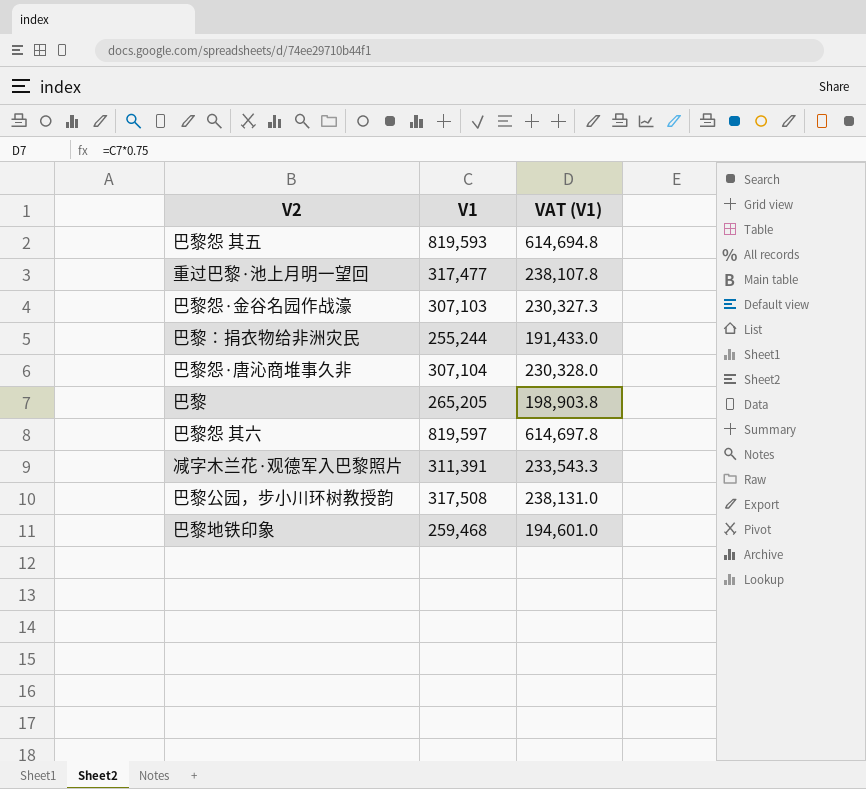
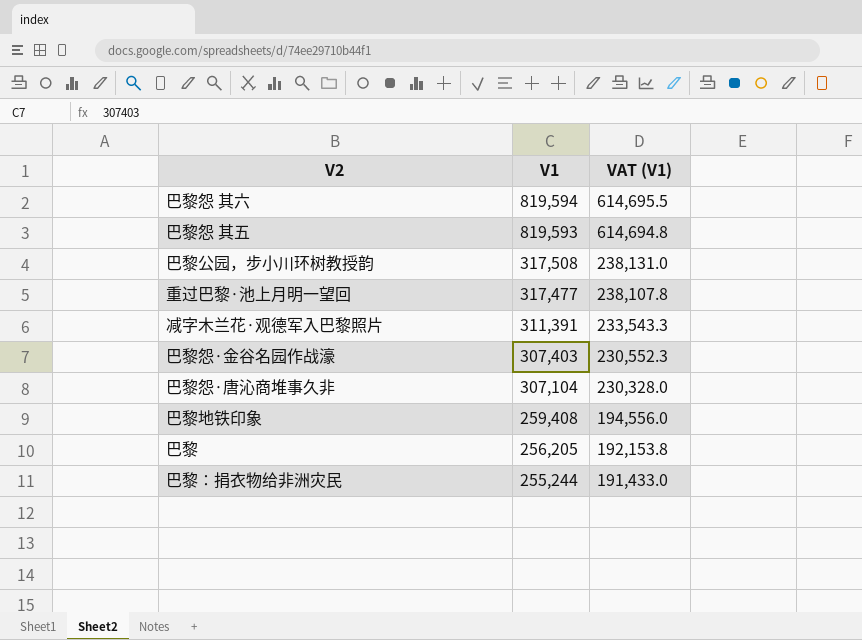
row order: none -> V1 descending
巴黎怨 其六 | V1: 819,597 -> 819,594
巴黎怨 其六 | VAT (V1): 614,697.8 -> 614,695.5
巴黎怨·金谷名园作战濠 | V1: 307,103 -> 307,403
巴黎怨·金谷名园作战濠 | VAT (V1): 230,327.3 -> 230,552.3
巴黎地铁印象 | V1: 259,468 -> 259,408
巴黎地铁印象 | VAT (V1): 194,601.0 -> 194,556.0
巴黎 | V1: 265,205 -> 256,205
巴黎 | VAT (V1): 198,903.8 -> 192,153.8

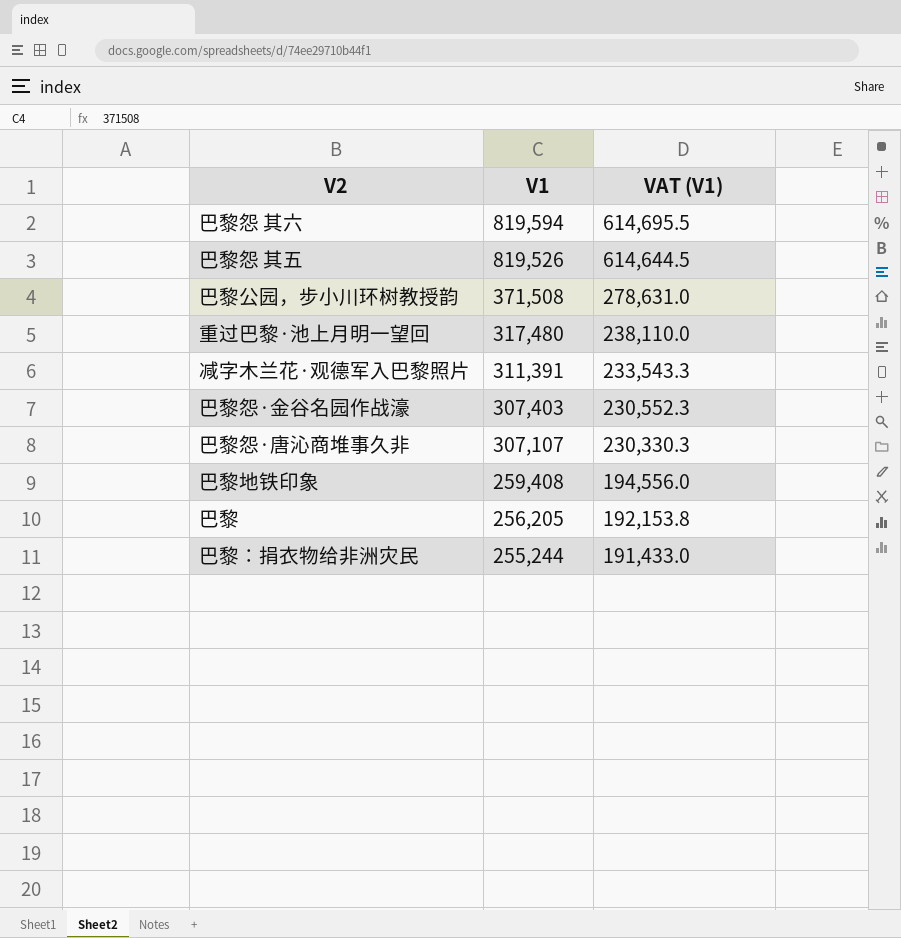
巴黎怨 其五 | V1: 819,593 -> 819,526
巴黎怨 其五 | VAT (V1): 614,694.8 -> 614,644.5
巴黎公园，步小川环树教授韵 | V1: 317,508 -> 371,508
巴黎公园，步小川环树教授韵 | VAT (V1): 238,131.0 -> 278,631.0
重过巴黎·池上月明一望回 | V1: 317,477 -> 317,480
重过巴黎·池上月明一望回 | VAT (V1): 238,107.8 -> 238,110.0
巴黎怨·唐沁商堆事久非 | V1: 307,104 -> 307,107
巴黎怨·唐沁商堆事久非 | VAT (V1): 230,328.0 -> 230,330.3

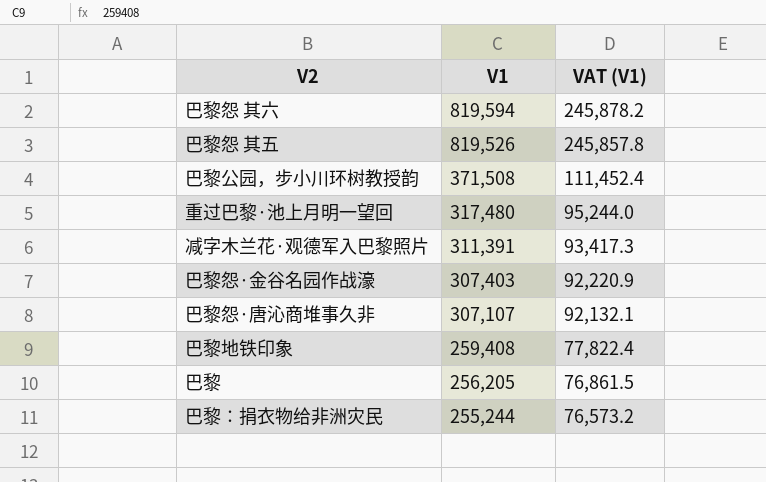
column VAT (V1) | formula: [V1] * 0.75 -> [V1] * 0.3

